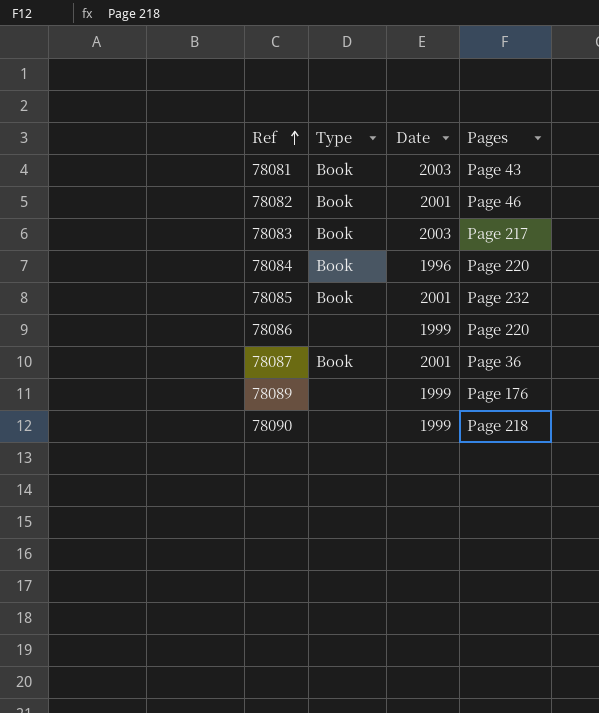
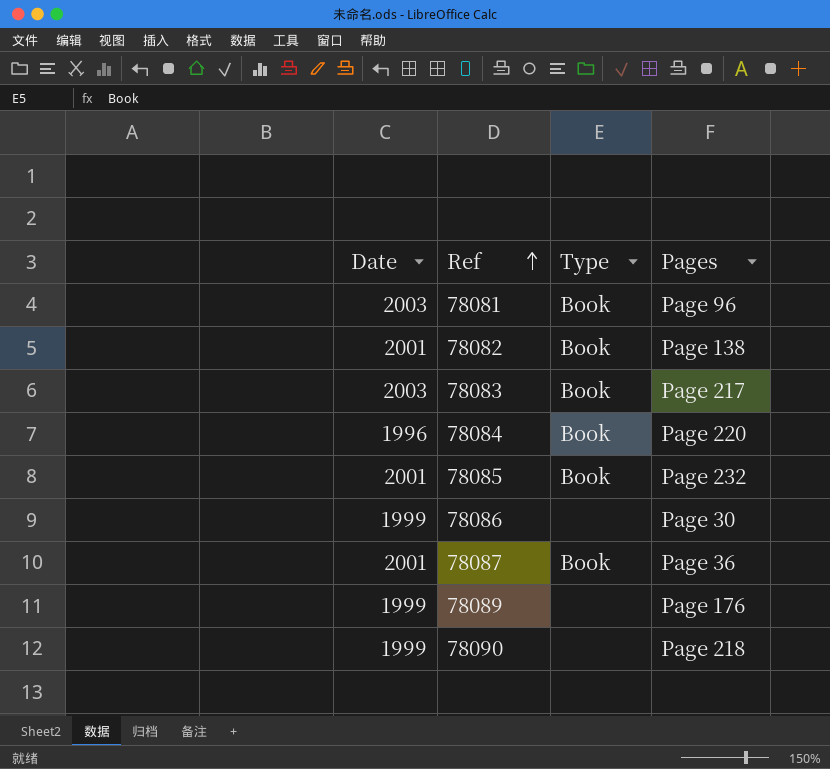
column Date | position: 3 -> 1
78081 | Pages: Page 43 -> Page 96
78082 | Pages: Page 46 -> Page 138
78086 | Pages: Page 220 -> Page 30

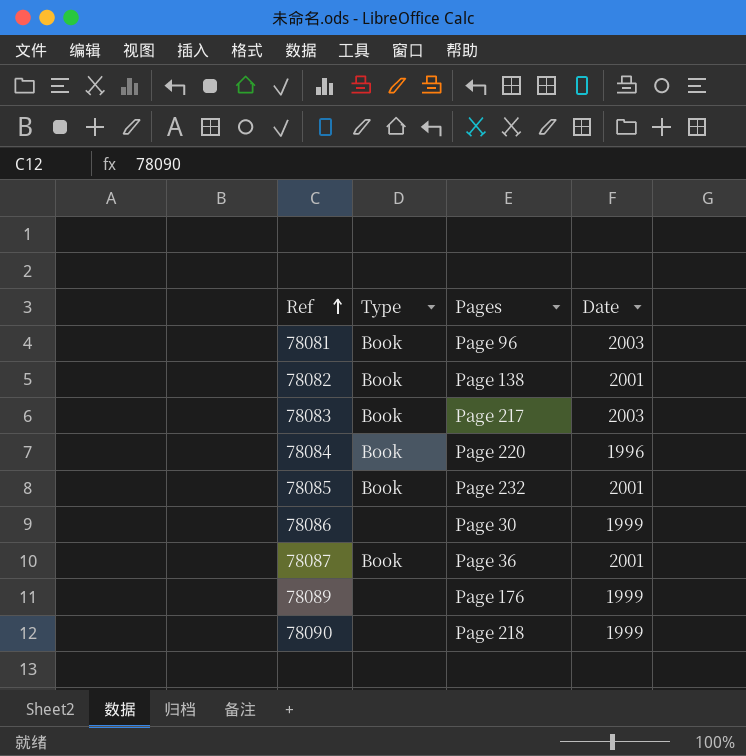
column Date | position: 1 -> 4

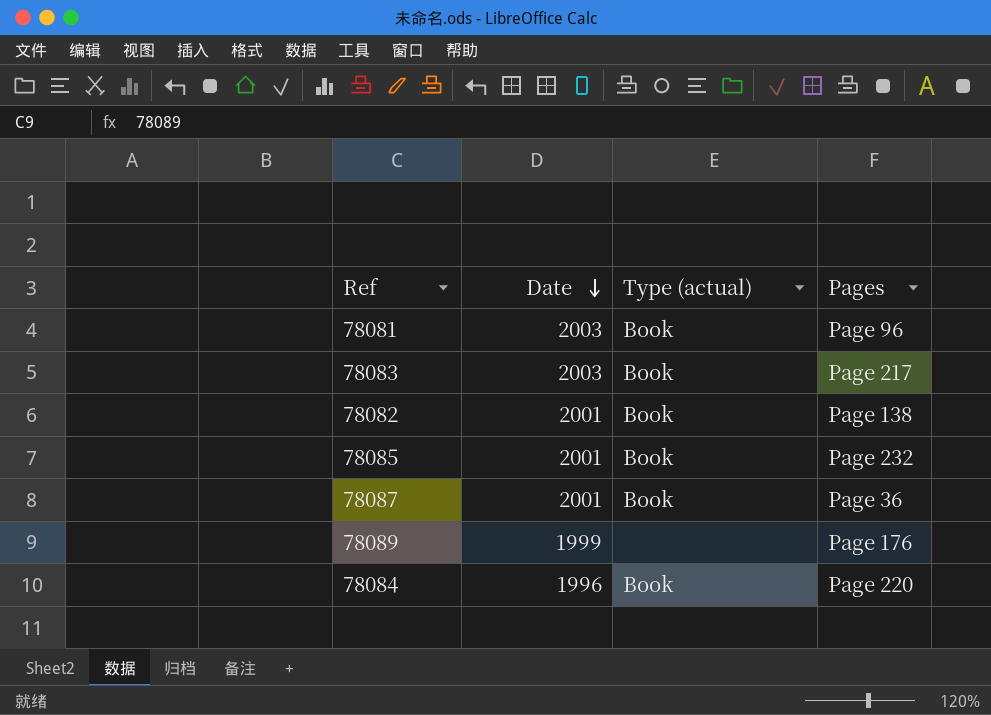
row order: Ref ascending -> Date descending
column Date | position: 4 -> 2
column name: Type -> Type (actual)
row 78086: none | Page 30 | 1999 -> none
row 78090: none | Page 218 | 1999 -> none

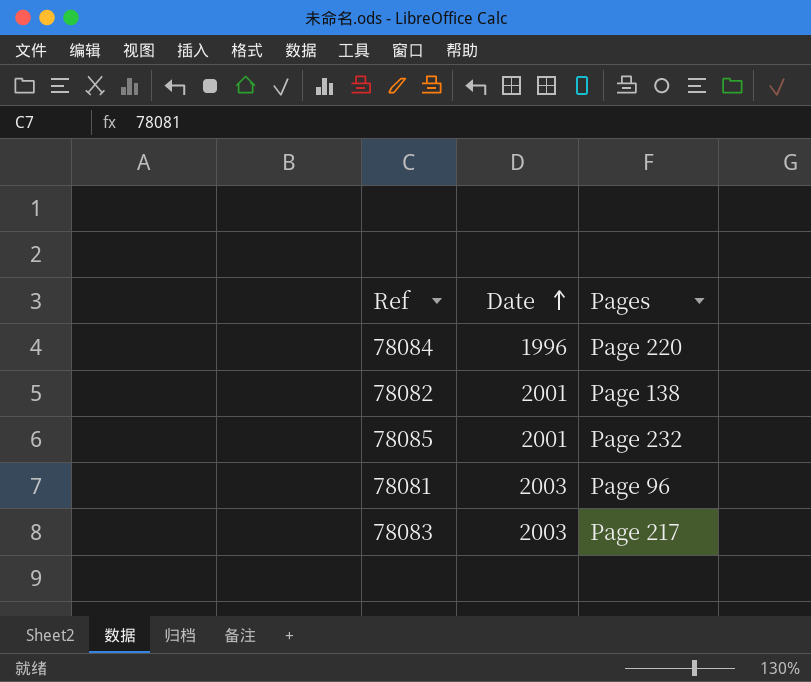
row order: Date descending -> Date ascending
column Type (actual) | position: 3 -> none
row 78087: 2001 | Book | Page 36 -> none
row 78089: 1999 | none | Page 176 -> none

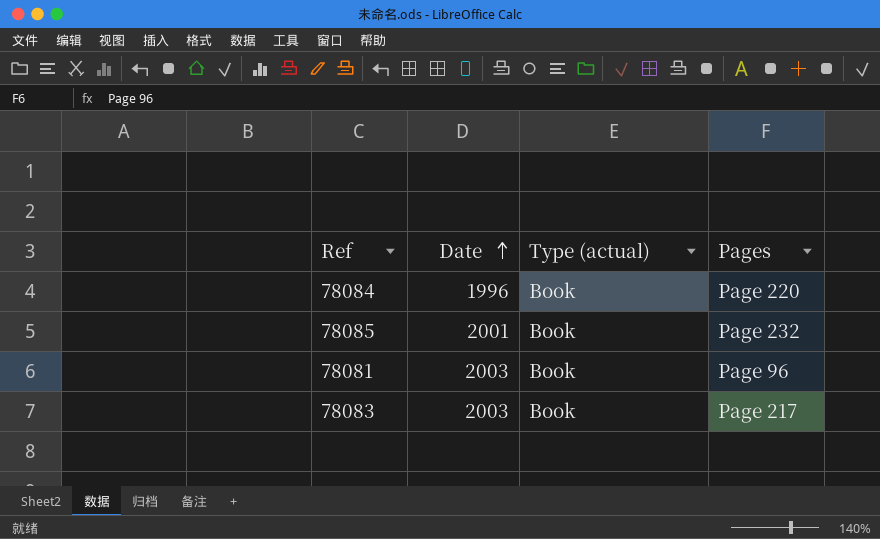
column Type (actual) | position: none -> 3
row 78082: 2001 | Page 138 -> none

